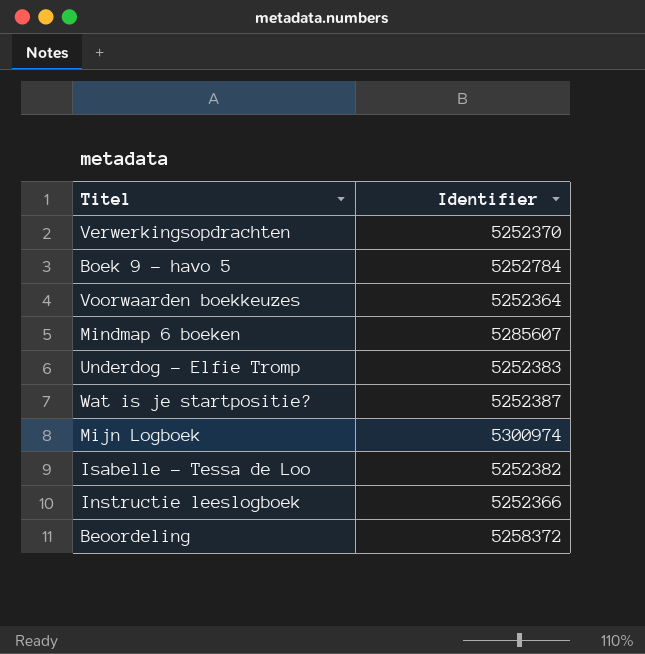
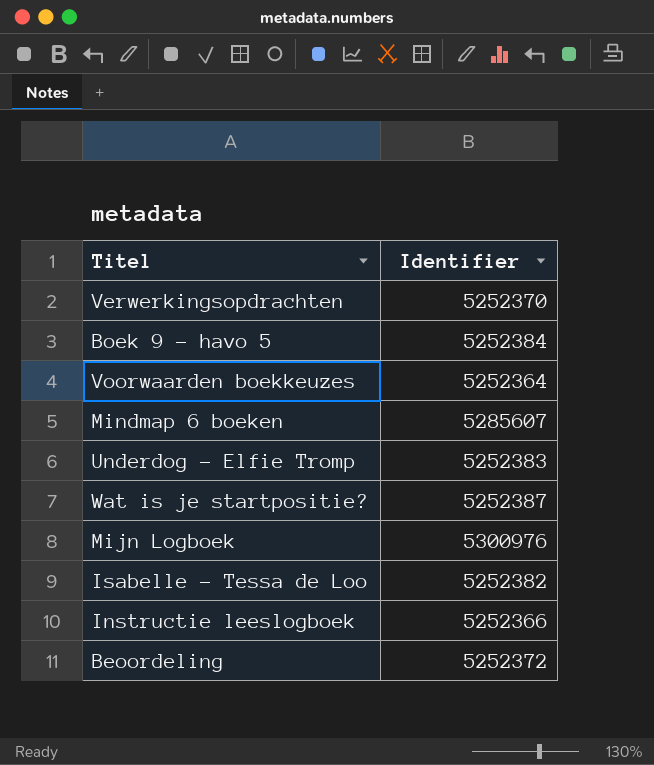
Boek 9 - havo 5 | Identifier: 5252784 -> 5252384
Mijn Logboek | Identifier: 5300974 -> 5300976
Beoordeling | Identifier: 5258372 -> 5252372

